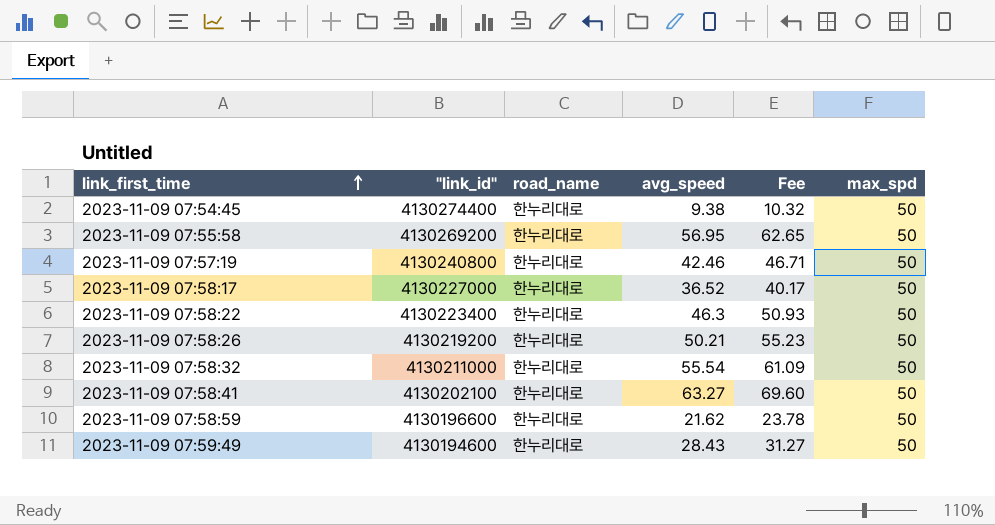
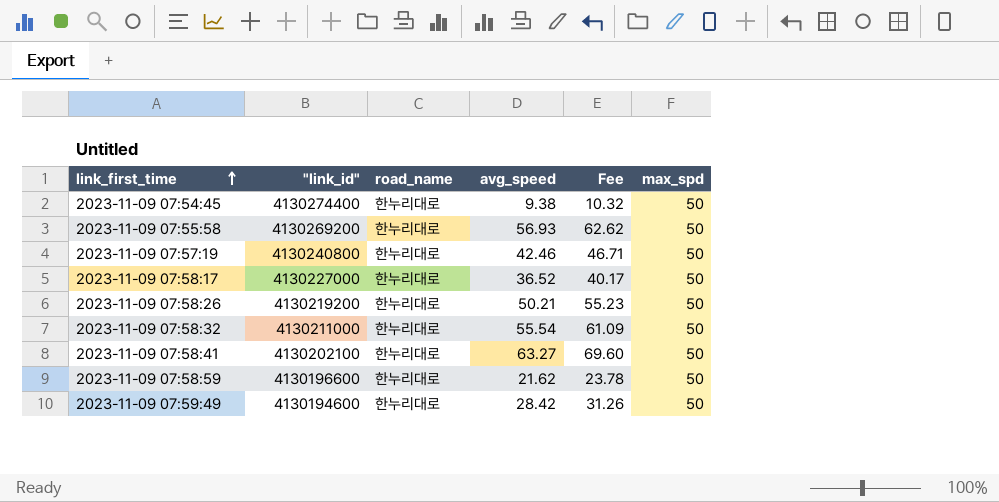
row 2023-11-09 07:58:22: 4130223400 | 한누리대로 | 46.3 | 50.93 | 50 -> none
2023-11-09 07:55:58 | avg_speed: 56.95 -> 56.93
2023-11-09 07:55:58 | Fee: 62.65 -> 62.62
2023-11-09 07:59:49 | avg_speed: 28.43 -> 28.42
2023-11-09 07:59:49 | Fee: 31.27 -> 31.26

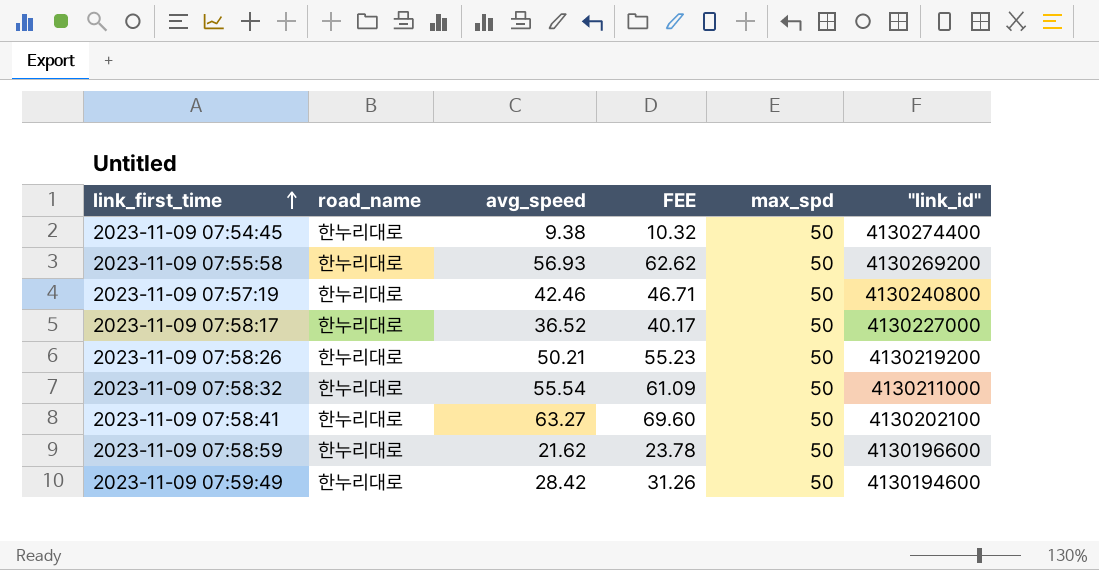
column name: Fee -> FEE
column "link_id" | position: 2 -> 6

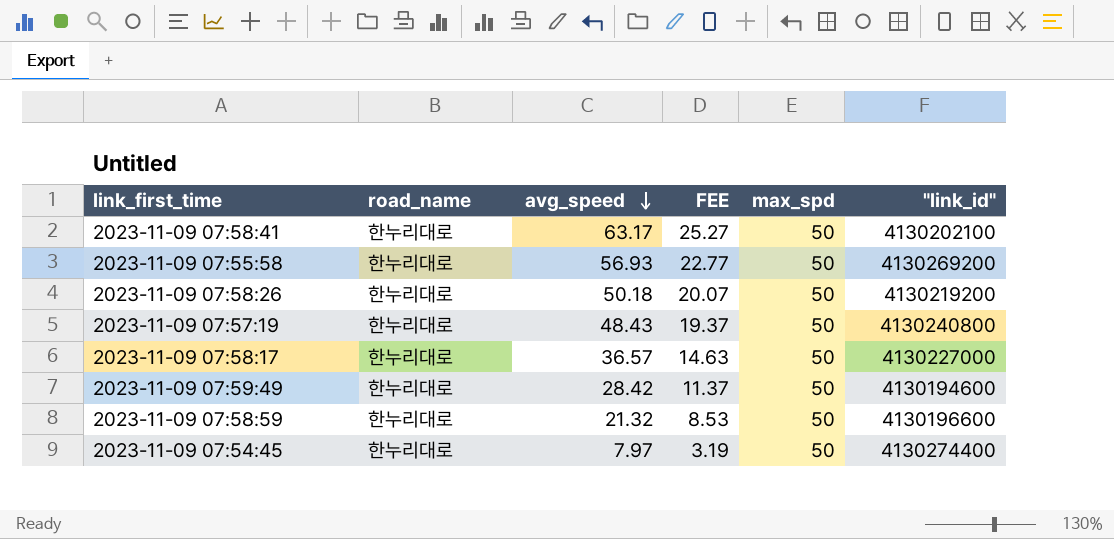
row order: link_first_time ascending -> avg_speed descending
column FEE | formula: [avg_speed] * 1.1 -> [avg_speed] * 0.4
row 2023-11-09 07:58:32: 한누리대로 | 55.54 | 61.09 | 50 | 4130211000 -> none
2023-11-09 07:58:41 | avg_speed: 63.27 -> 63.17
2023-11-09 07:58:26 | avg_speed: 50.21 -> 50.18
2023-11-09 07:57:19 | avg_speed: 42.46 -> 48.43
2023-11-09 07:58:17 | avg_speed: 36.52 -> 36.57
2023-11-09 07:58:59 | avg_speed: 21.62 -> 21.32
2023-11-09 07:54:45 | avg_speed: 9.38 -> 7.97

